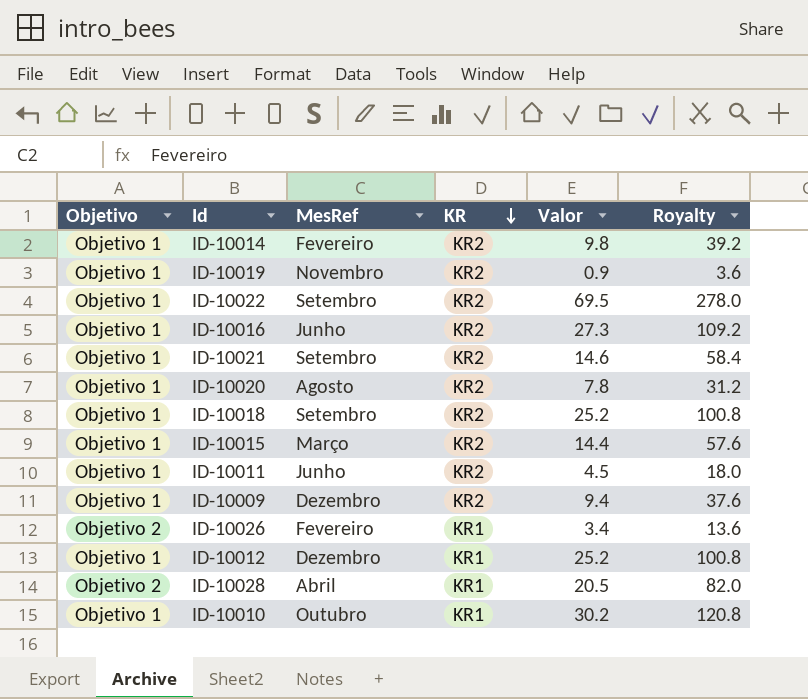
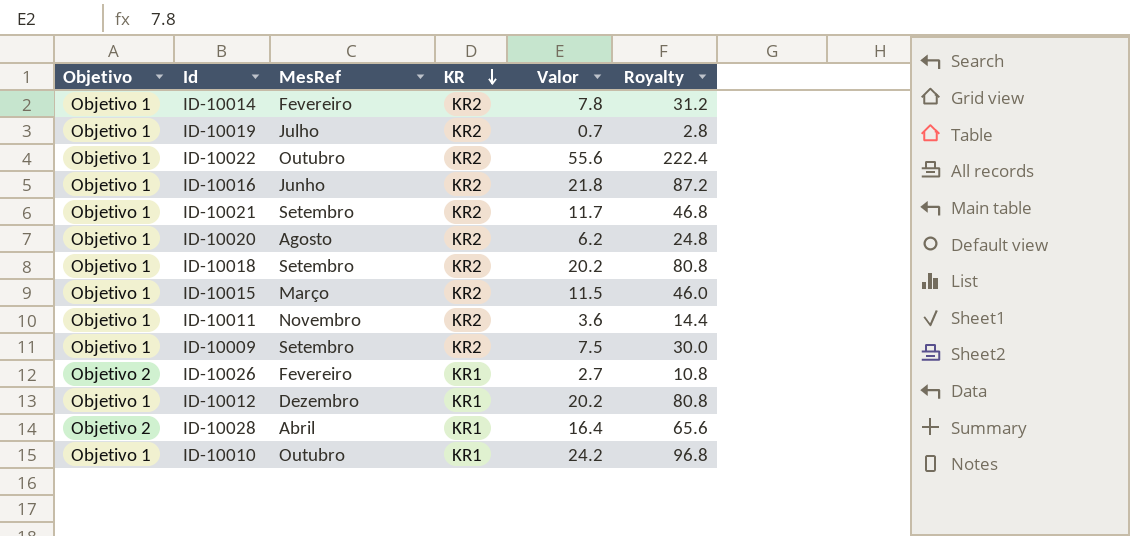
ID-10014 | Valor: 9.8 -> 7.8
ID-10014 | Royalty: 39.2 -> 31.2
ID-10019 | MesRef: Novembro -> Julho
ID-10019 | Valor: 0.9 -> 0.7
ID-10019 | Royalty: 3.6 -> 2.8
ID-10022 | MesRef: Setembro -> Outubro
ID-10022 | Valor: 69.5 -> 55.6
ID-10022 | Royalty: 278.0 -> 222.4
ID-10016 | Valor: 27.3 -> 21.8
ID-10016 | Royalty: 109.2 -> 87.2
ID-10021 | Valor: 14.6 -> 11.7
ID-10021 | Royalty: 58.4 -> 46.8
ID-10020 | Valor: 7.8 -> 6.2
ID-10020 | Royalty: 31.2 -> 24.8
ID-10018 | Valor: 25.2 -> 20.2
ID-10018 | Royalty: 100.8 -> 80.8
ID-10015 | Valor: 14.4 -> 11.5
ID-10015 | Royalty: 57.6 -> 46.0
ID-10011 | MesRef: Junho -> Novembro
ID-10011 | Valor: 4.5 -> 3.6
ID-10011 | Royalty: 18.0 -> 14.4
ID-10009 | MesRef: Dezembro -> Setembro
ID-10009 | Valor: 9.4 -> 7.5
ID-10009 | Royalty: 37.6 -> 30.0
ID-10026 | Valor: 3.4 -> 2.7
ID-10026 | Royalty: 13.6 -> 10.8
ID-10012 | Valor: 25.2 -> 20.2
ID-10012 | Royalty: 100.8 -> 80.8
ID-10028 | Valor: 20.5 -> 16.4
ID-10028 | Royalty: 82.0 -> 65.6
ID-10010 | Valor: 30.2 -> 24.2
ID-10010 | Royalty: 120.8 -> 96.8

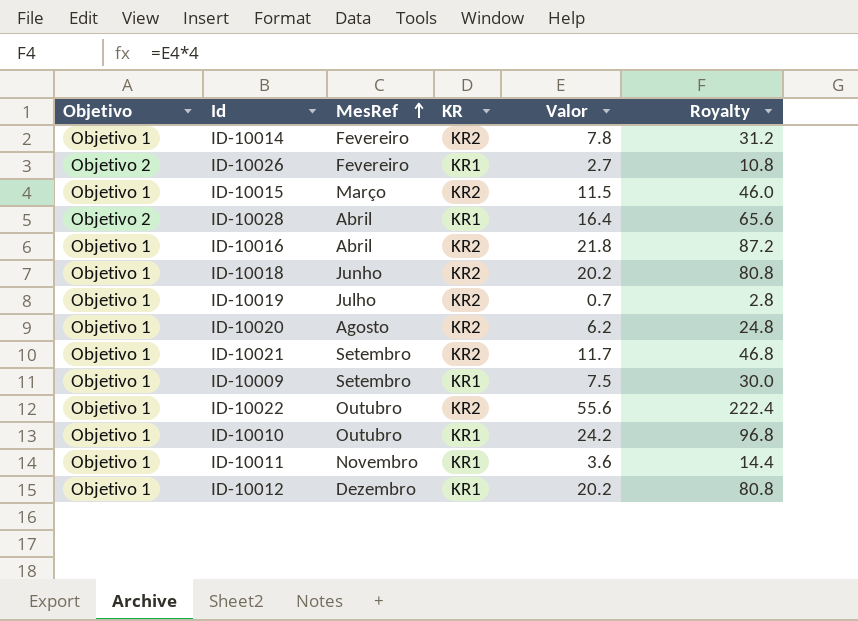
row order: KR descending -> MesRef ascending
ID-10016 | MesRef: Junho -> Abril
ID-10018 | MesRef: Setembro -> Junho
ID-10009 | KR: KR2 -> KR1
ID-10011 | KR: KR2 -> KR1

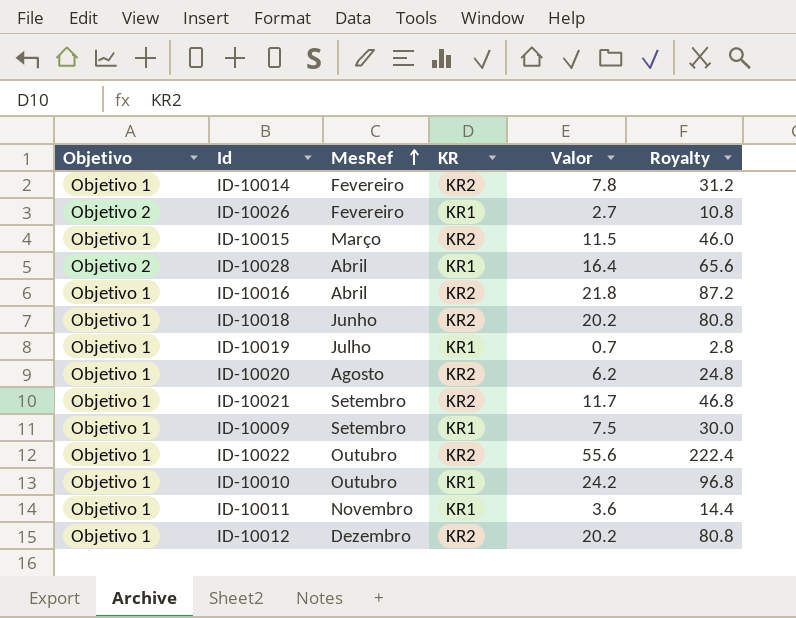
ID-10019 | KR: KR2 -> KR1
ID-10012 | KR: KR1 -> KR2

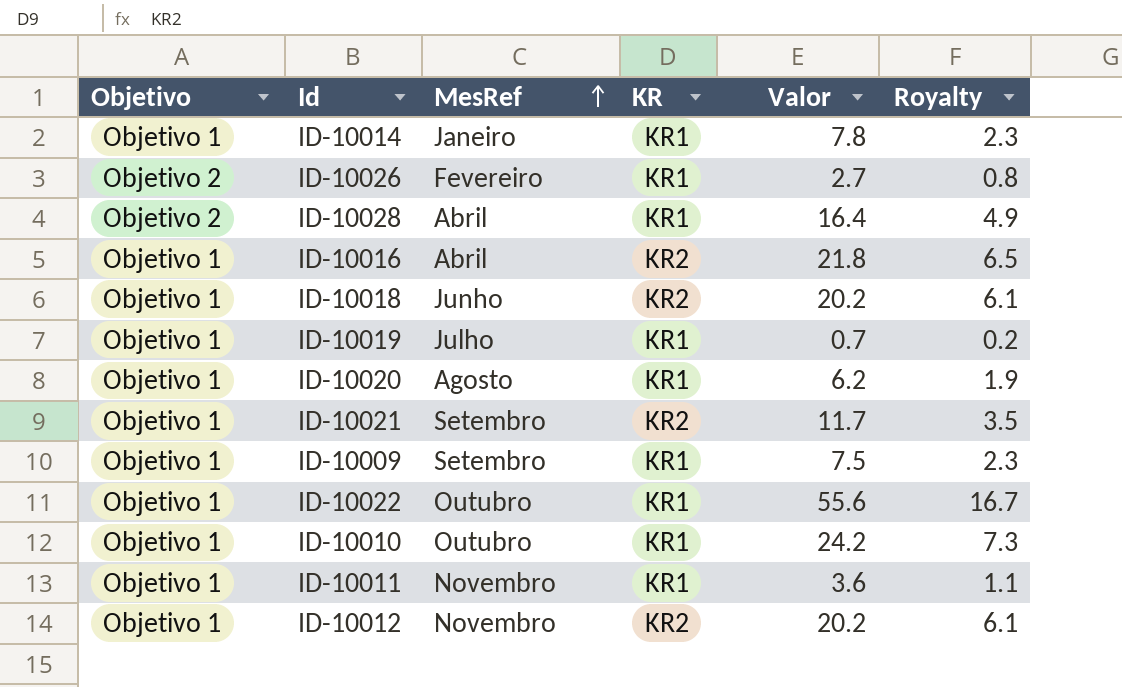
column Royalty | formula: [Valor] * 4 -> [Valor] * 0.3
row ID-10015: Objetivo 1 | Março | KR2 | 11.5 | 46.0 -> none
ID-10014 | MesRef: Fevereiro -> Janeiro
ID-10014 | KR: KR2 -> KR1
ID-10020 | KR: KR2 -> KR1
ID-10022 | KR: KR2 -> KR1
ID-10012 | MesRef: Dezembro -> Novembro

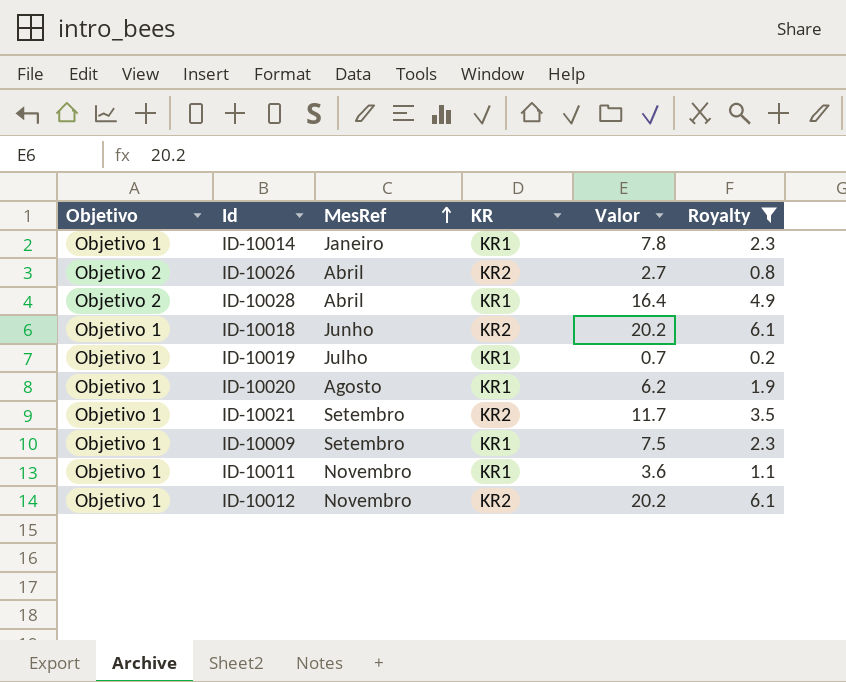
filter: none -> Royalty <= 6.1
ID-10026 | MesRef: Fevereiro -> Abril
ID-10026 | KR: KR1 -> KR2

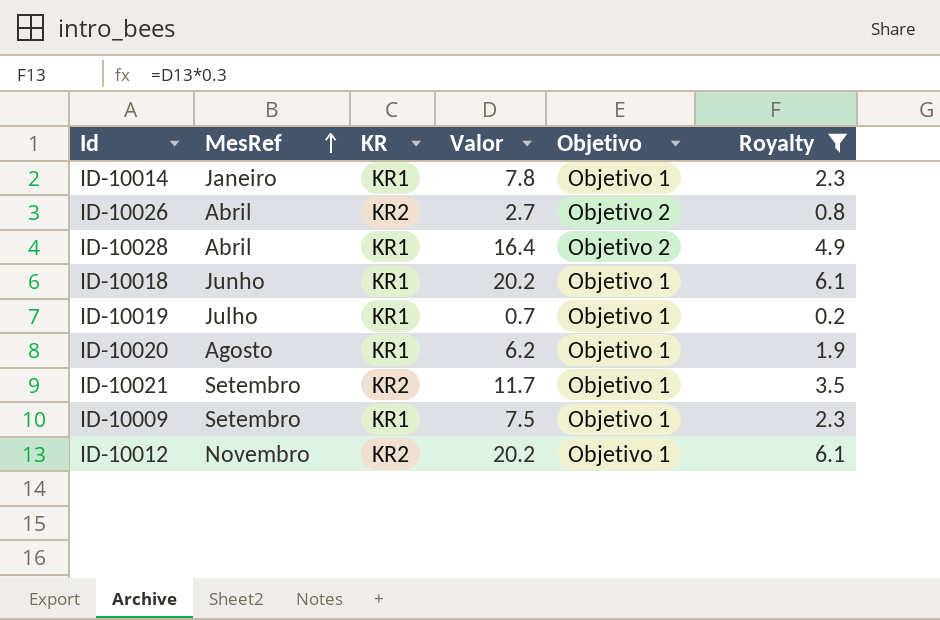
column Objetivo | position: 1 -> 5
row ID-10011: Objetivo 1 | Novembro | KR1 | 3.6 | 1.1 -> none
ID-10018 | KR: KR2 -> KR1

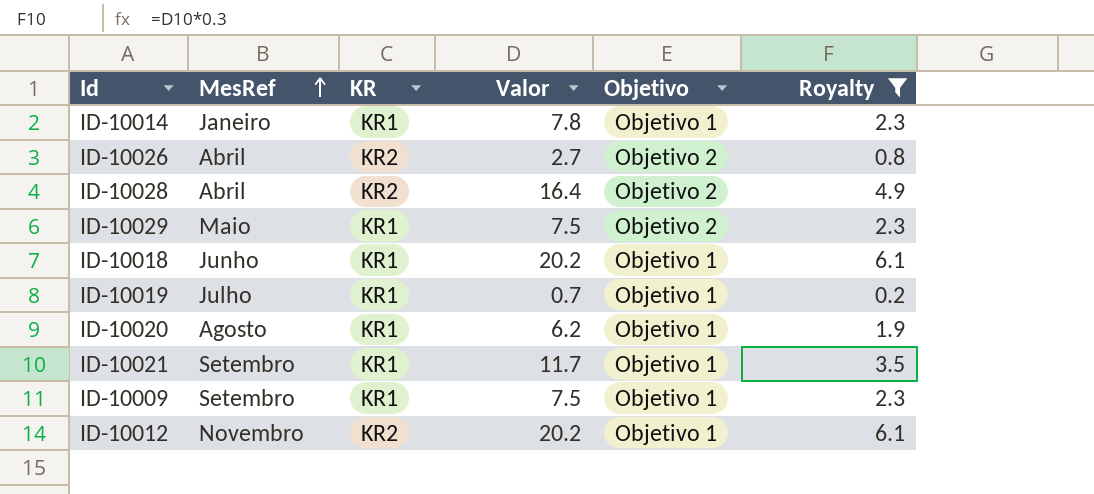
ID-10028 | KR: KR1 -> KR2
row ID-10029: none -> Maio | KR1 | 7.5 | Objetivo 2 | 2.3
ID-10021 | KR: KR2 -> KR1

